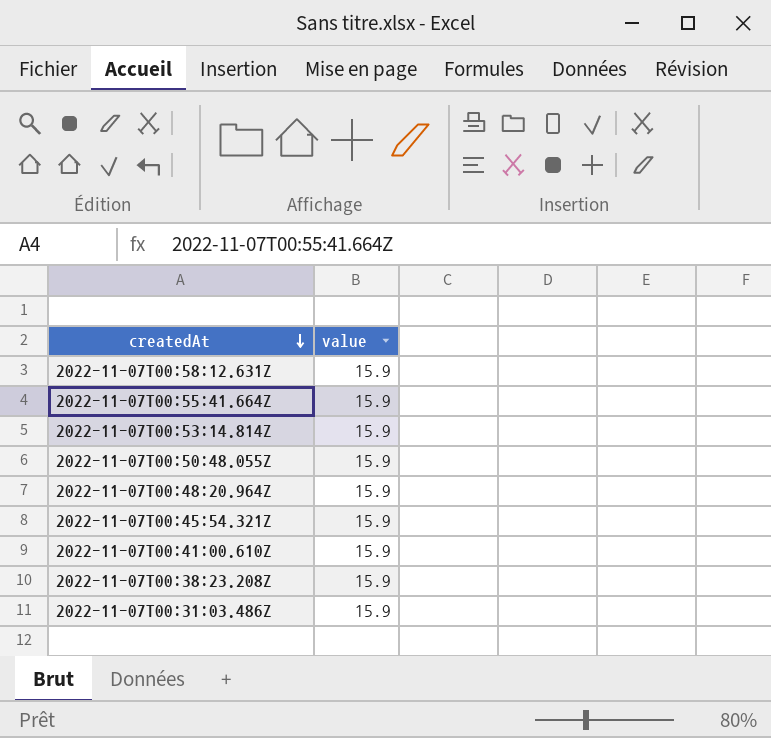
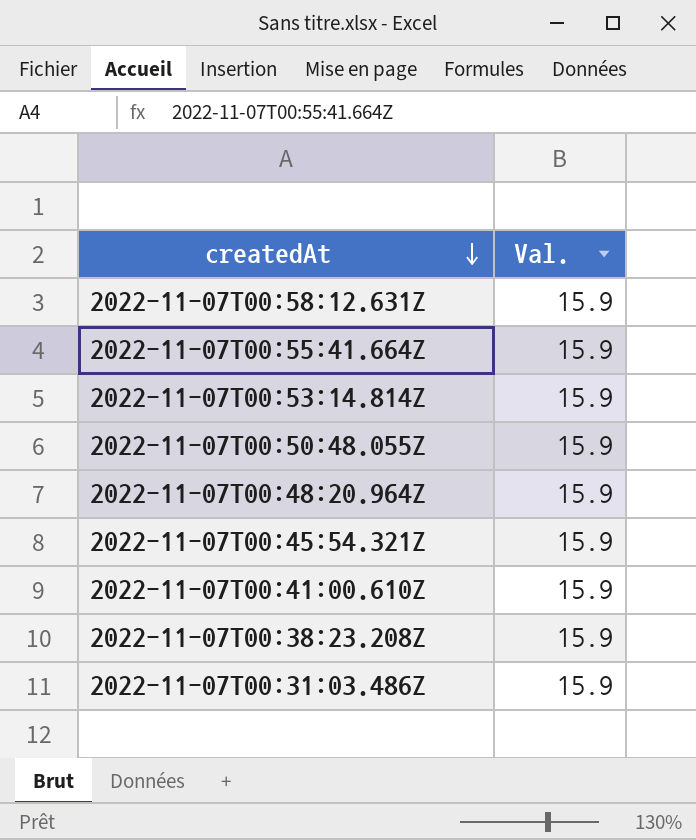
column name: value -> Val.

